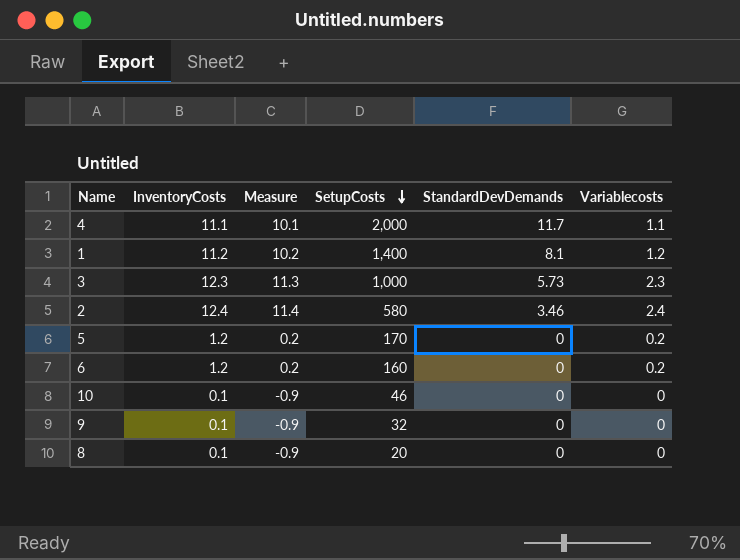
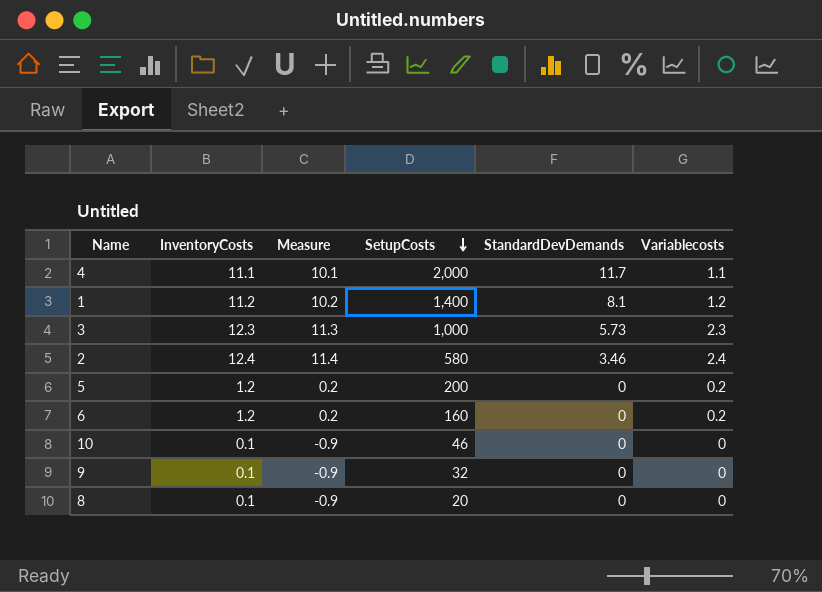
5 | SetupCosts: 170 -> 200

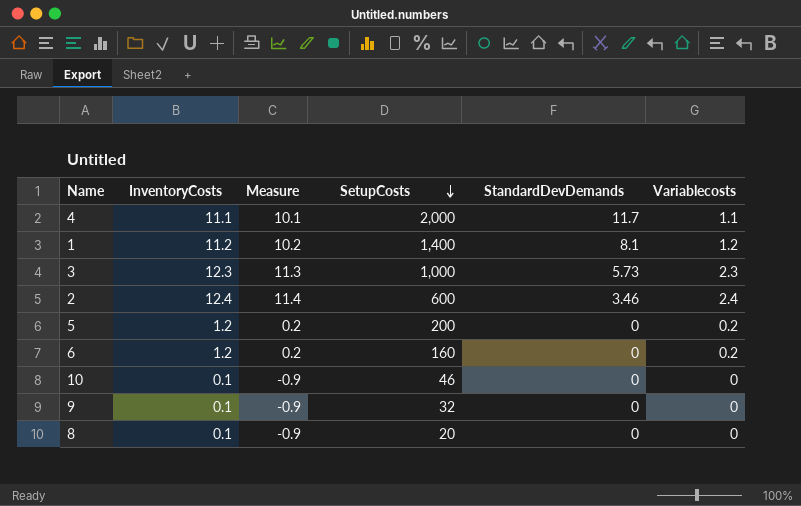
2 | SetupCosts: 580 -> 600

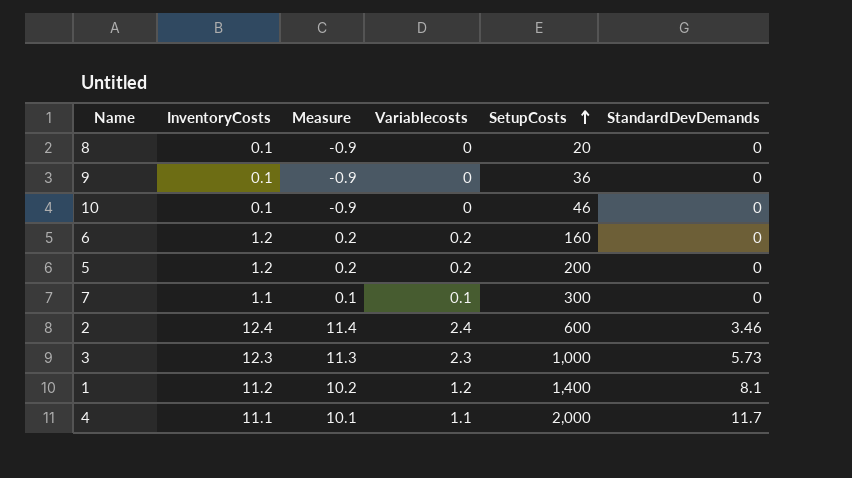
row order: SetupCosts descending -> SetupCosts ascending
column Variablecosts | position: 6 -> 4
9 | SetupCosts: 32 -> 36
row 7: none -> 1.1 | 0.1 | 0.1 | 300 | 0

